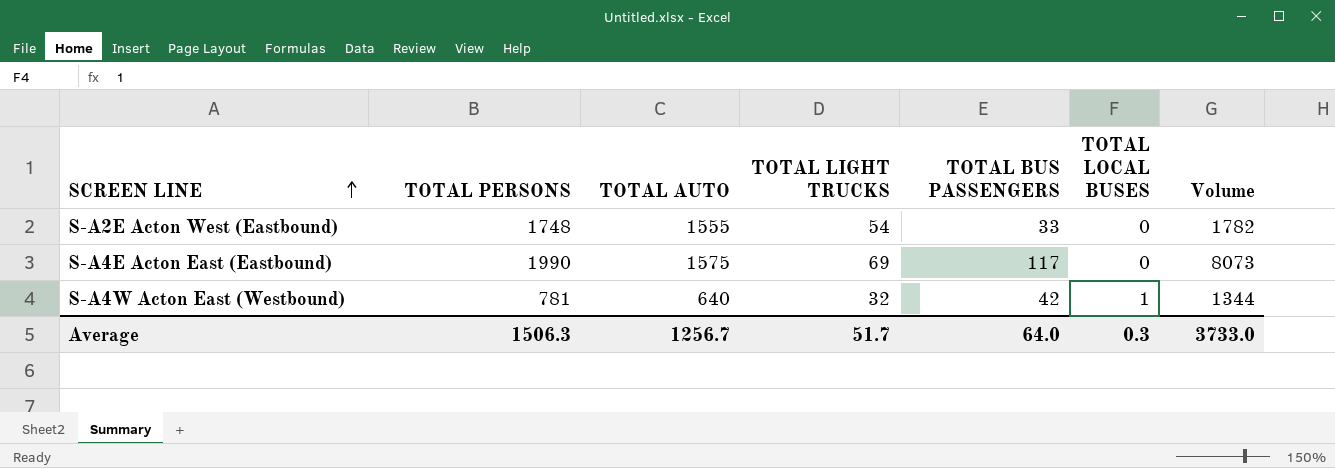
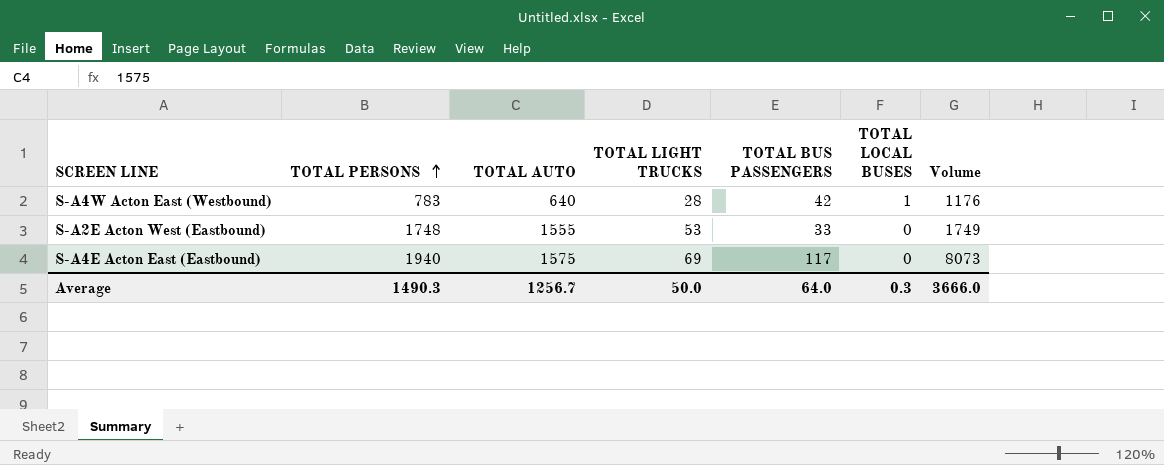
row order: SCREEN LINE ascending -> TOTAL PERSONS ascending
S-A4W Acton East (Westbound) | TOTAL PERSONS: 781 -> 783
S-A4W Acton East (Westbound) | TOTAL LIGHT TRUCKS: 32 -> 28
S-A4W Acton East (Westbound) | Volume: 1344 -> 1176
S-A2E Acton West (Eastbound) | TOTAL LIGHT TRUCKS: 54 -> 53
S-A2E Acton West (Eastbound) | Volume: 1782 -> 1749
S-A4E Acton East (Eastbound) | TOTAL PERSONS: 1990 -> 1940
Average | TOTAL PERSONS: 1506.3 -> 1490.3
Average | TOTAL LIGHT TRUCKS: 51.7 -> 50.0
Average | Volume: 3733.0 -> 3666.0

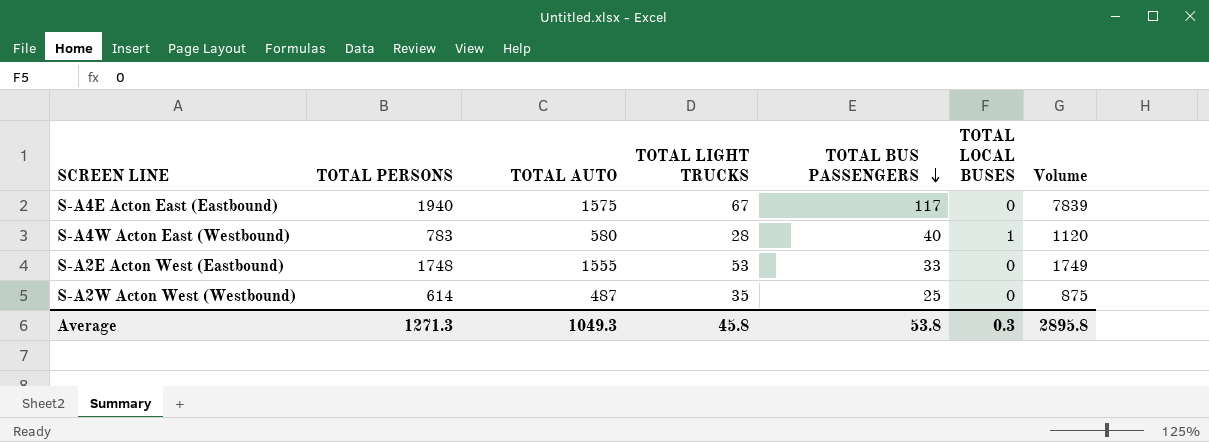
row order: TOTAL PERSONS ascending -> TOTAL BUS PASSENGERS descending
S-A4E Acton East (Eastbound) | TOTAL LIGHT TRUCKS: 69 -> 67
S-A4E Acton East (Eastbound) | Volume: 8073 -> 7839
S-A4W Acton East (Westbound) | TOTAL AUTO: 640 -> 580
S-A4W Acton East (Westbound) | TOTAL BUS PASSENGERS: 42 -> 40
S-A4W Acton East (Westbound) | Volume: 1176 -> 1120
row S-A2W Acton West (Westbound): none -> 614 | 487 | 35 | 25 | 0 | 875
Average | TOTAL PERSONS: 1490.3 -> 1271.3
Average | TOTAL AUTO: 1256.7 -> 1049.3
Average | TOTAL LIGHT TRUCKS: 50.0 -> 45.8
Average | TOTAL BUS PASSENGERS: 64.0 -> 53.8
Average | Volume: 3666.0 -> 2895.8

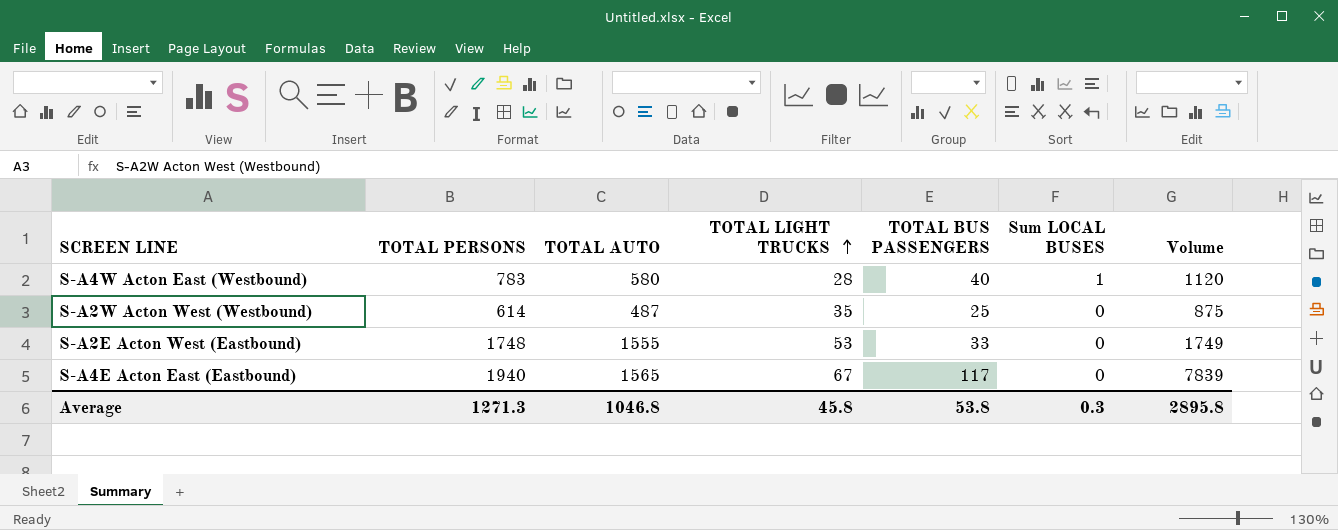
row order: TOTAL BUS PASSENGERS descending -> TOTAL LIGHT TRUCKS ascending
column name: TOTAL LOCAL BUSES -> Sum LOCAL BUSES
S-A4E Acton East (Eastbound) | TOTAL AUTO: 1575 -> 1565
Average | TOTAL AUTO: 1049.3 -> 1046.8

